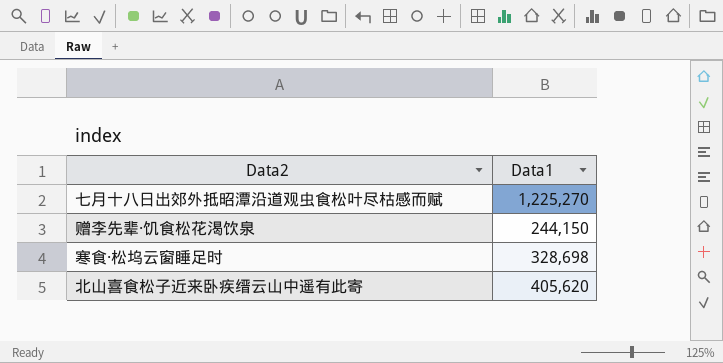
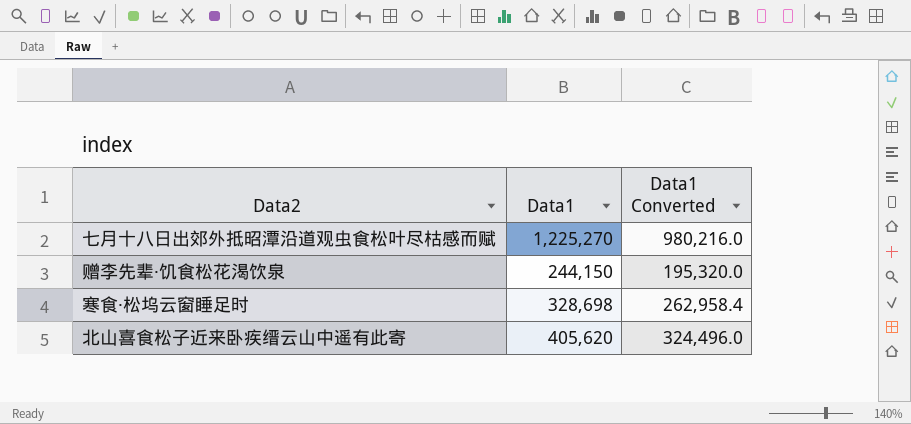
column Data1 Converted | formula: none -> [Data1] * 0.8

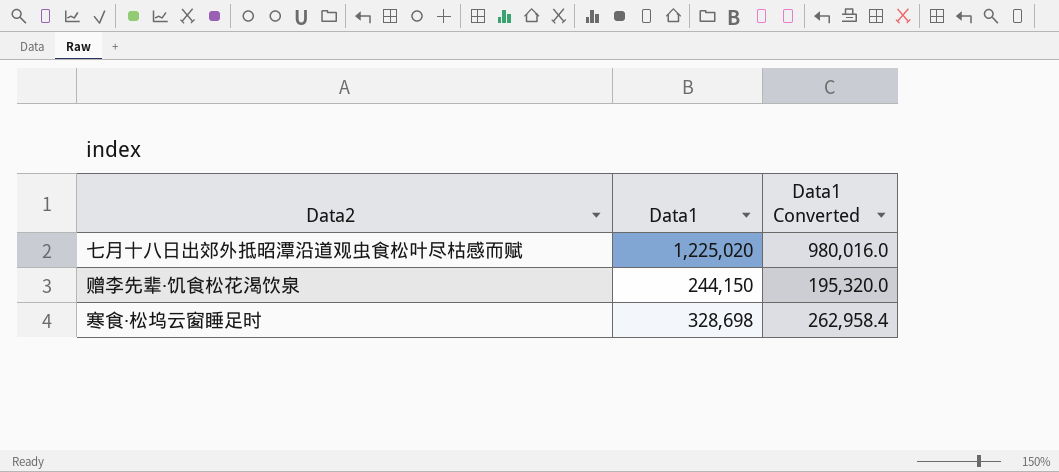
row 北山喜食松子近来卧疾缙云山中遥有此寄: 405,620 | 324,496.0 -> none
七月十八日出郊外抵昭潭沿道观虫食松叶尽枯感而赋 | Data1: 1,225,270 -> 1,225,020
七月十八日出郊外抵昭潭沿道观虫食松叶尽枯感而赋 | Data1 Converted: 980,216.0 -> 980,016.0

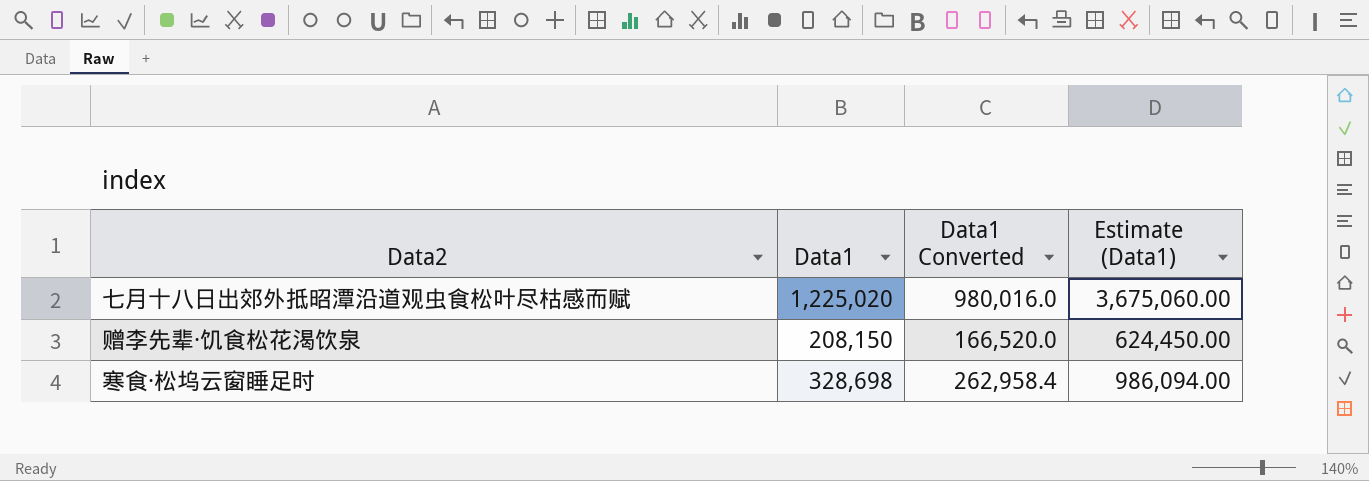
column Estimate (Data1) | formula: none -> [Data1] * 3
赠李先辈·饥食松花渴饮泉 | Data1: 244,150 -> 208,150
赠李先辈·饥食松花渴饮泉 | Data1 Converted: 195,320.0 -> 166,520.0

